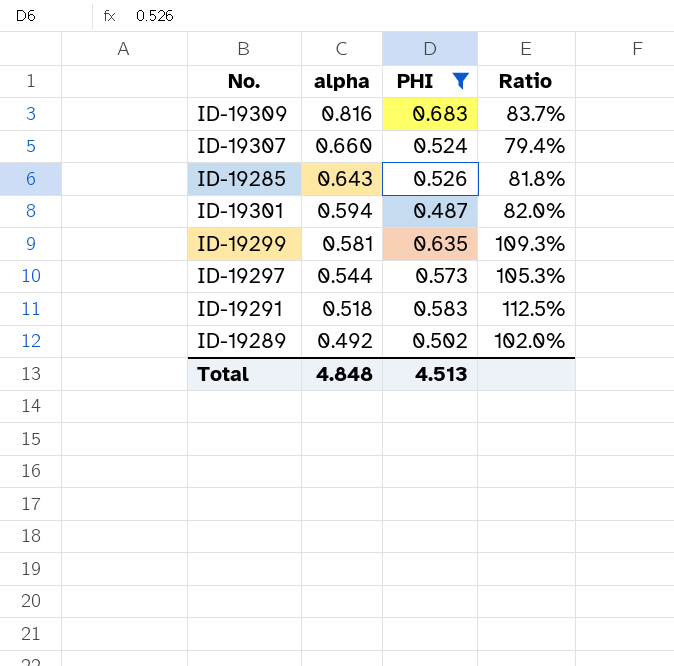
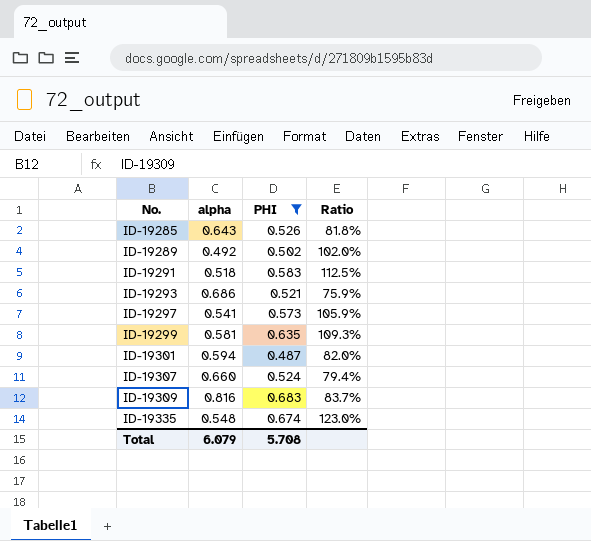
row order: alpha descending -> No. ascending
row ID-19293: none -> 0.686 | 0.521 | 75.9%
ID-19297 | alpha: 0.544 -> 0.541
ID-19297 | Ratio: 105.3% -> 105.9%
row ID-19335: none -> 0.548 | 0.674 | 123.0%
Total | alpha: 4.848 -> 6.079
Total | PHI: 4.513 -> 5.708

